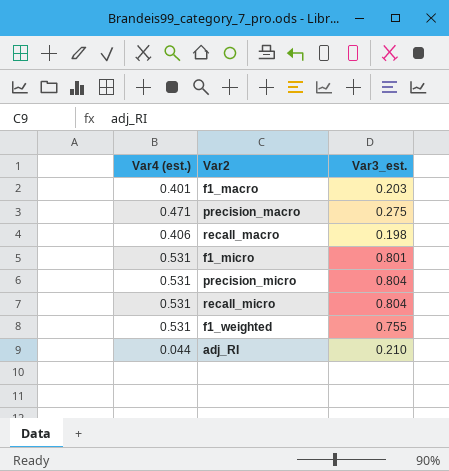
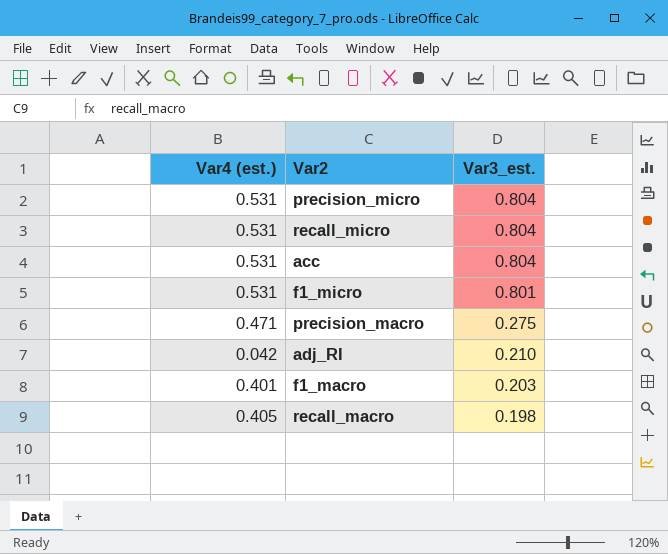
row order: none -> Var3_est. descending
row f1_weighted: 0.531 | 0.755 -> none
row acc: none -> 0.531 | 0.804
adj_RI | Var4 (est.): 0.044 -> 0.042
recall_macro | Var4 (est.): 0.406 -> 0.405

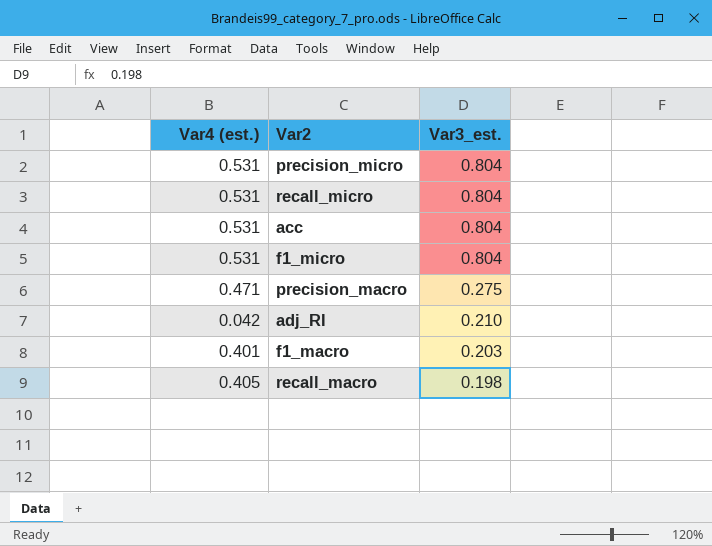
f1_micro | Var3_est.: 0.801 -> 0.804

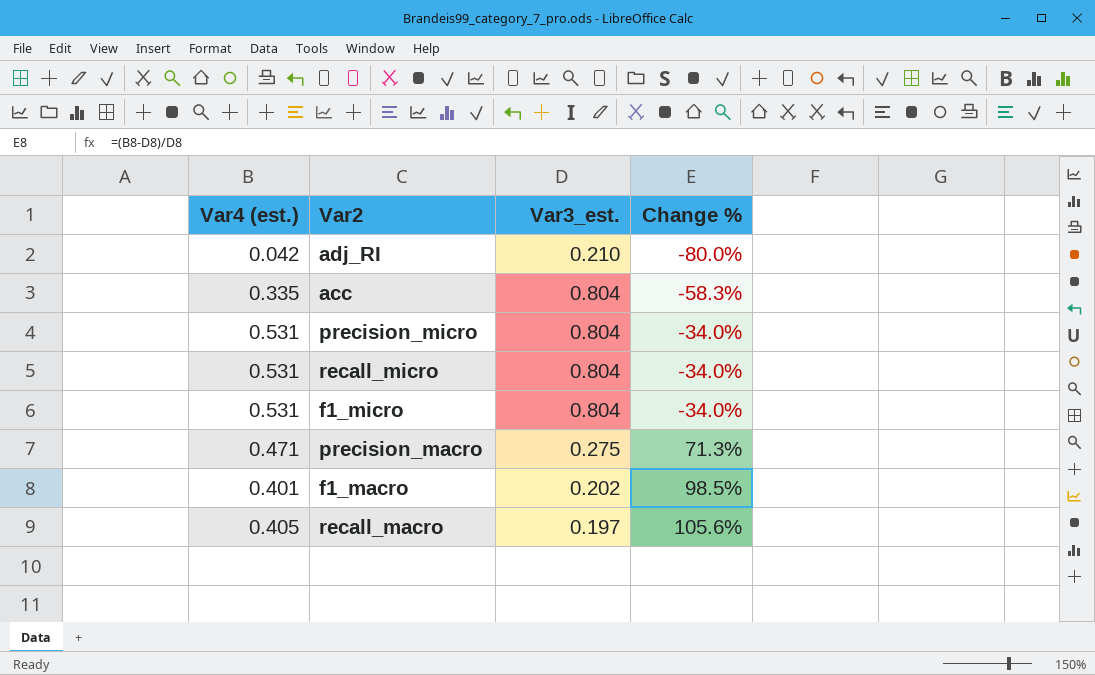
row order: Var3_est. descending -> Change % ascending
column Change % | formula: none -> ([Var4 (est.)] - [Var3_est.]) / [Var3_est.]
acc | Var4 (est.): 0.531 -> 0.335
f1_macro | Var3_est.: 0.203 -> 0.202
recall_macro | Var3_est.: 0.198 -> 0.197

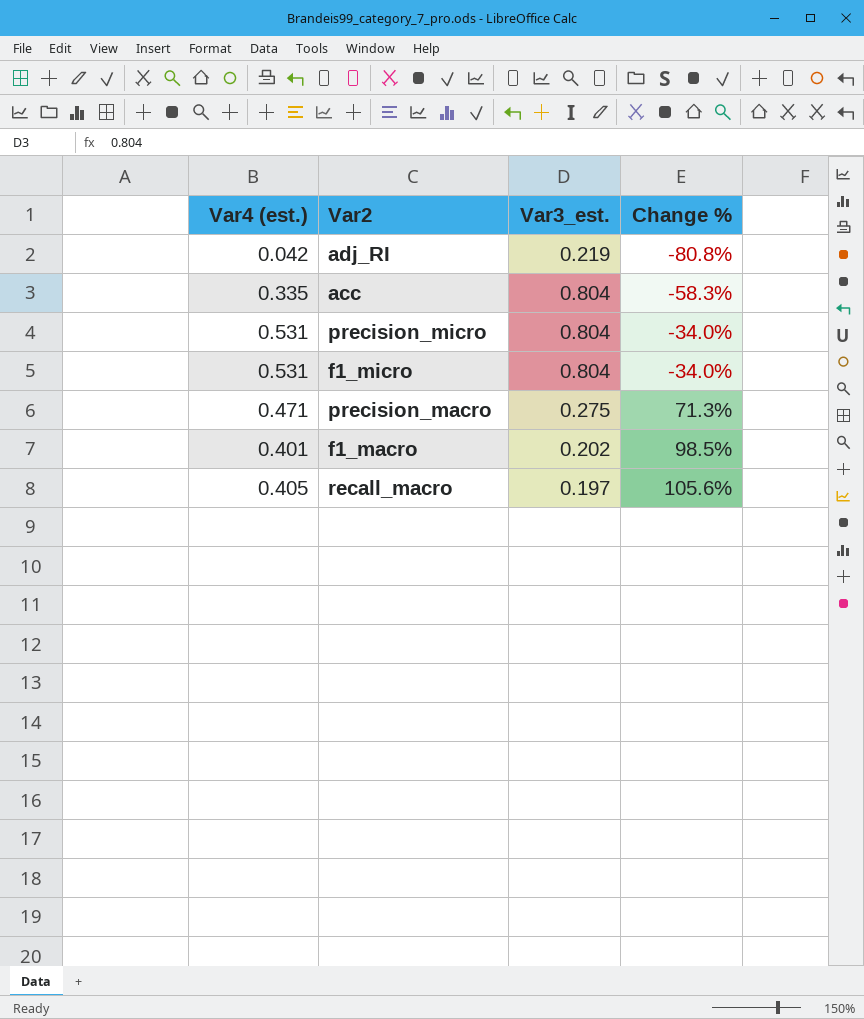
row recall_micro: 0.531 | 0.804 | -34.0% -> none
adj_RI | Var3_est.: 0.210 -> 0.219
adj_RI | Change %: -80.0% -> -80.8%

